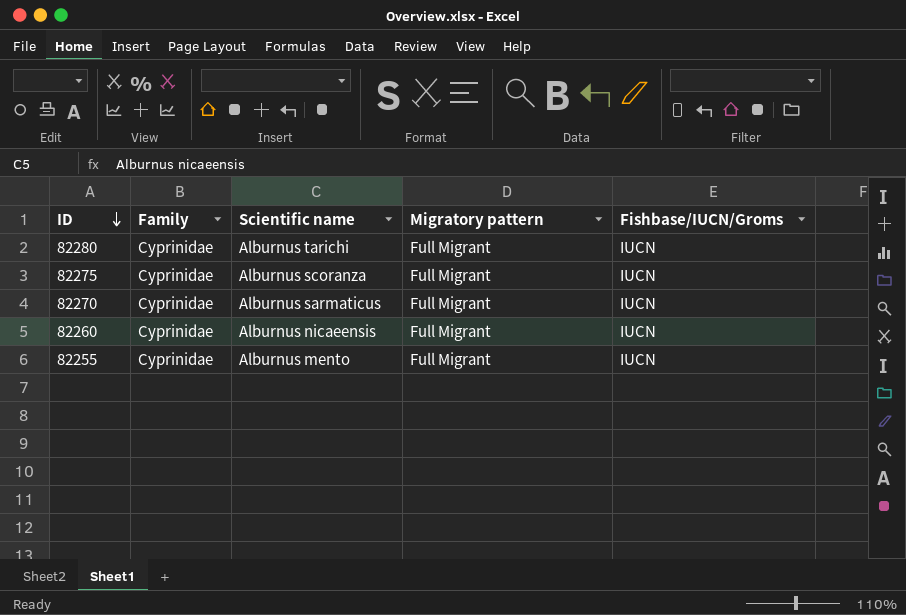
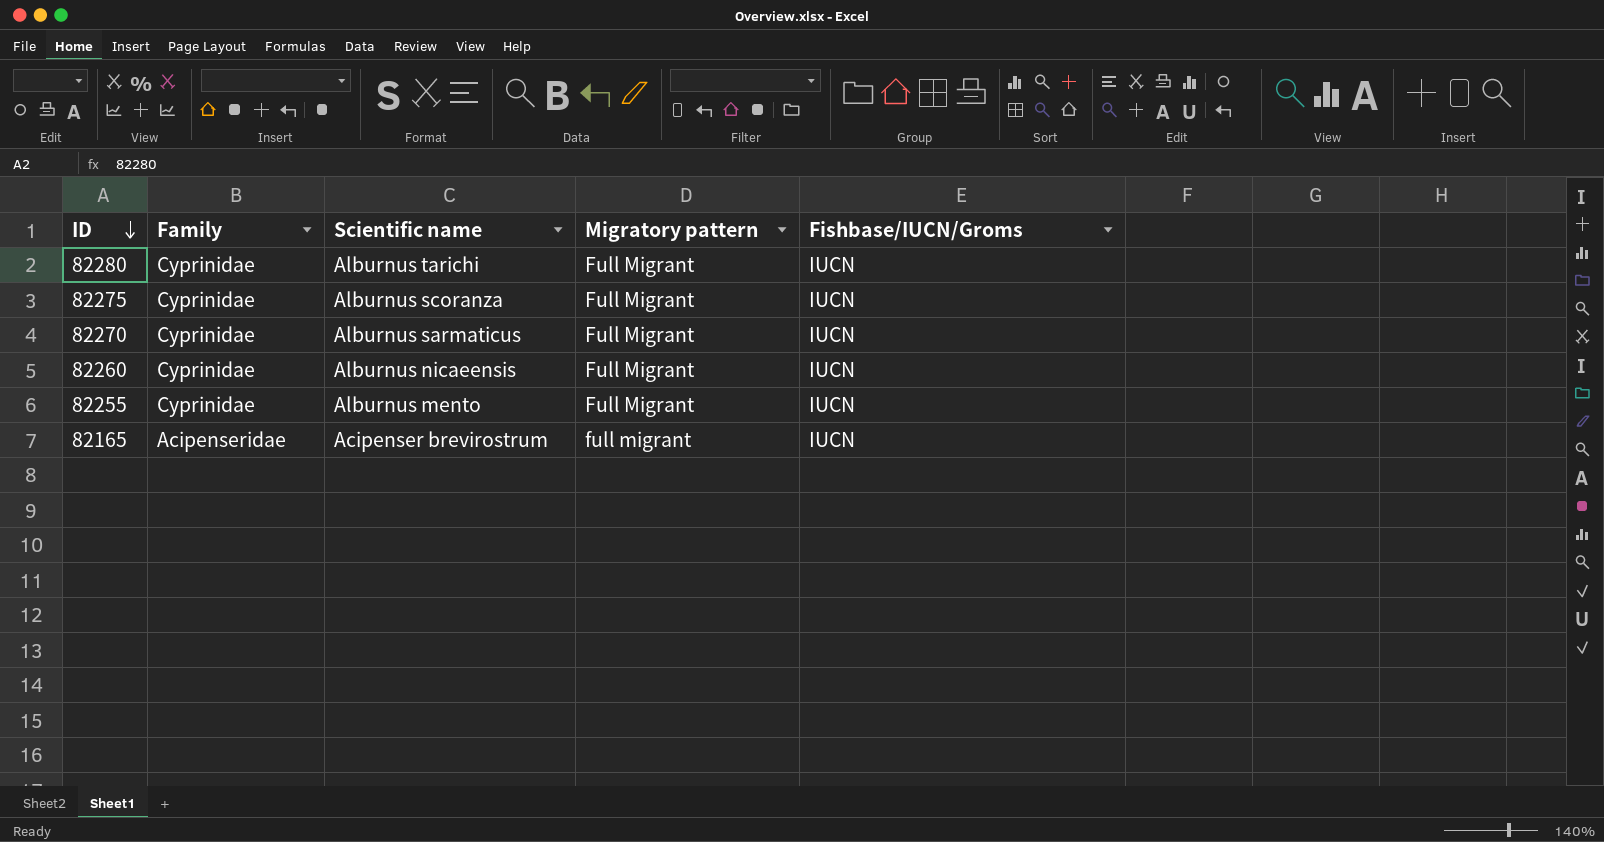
row 82165: none -> Acipenseridae | Acipenser brevirostrum | full migrant | IUCN

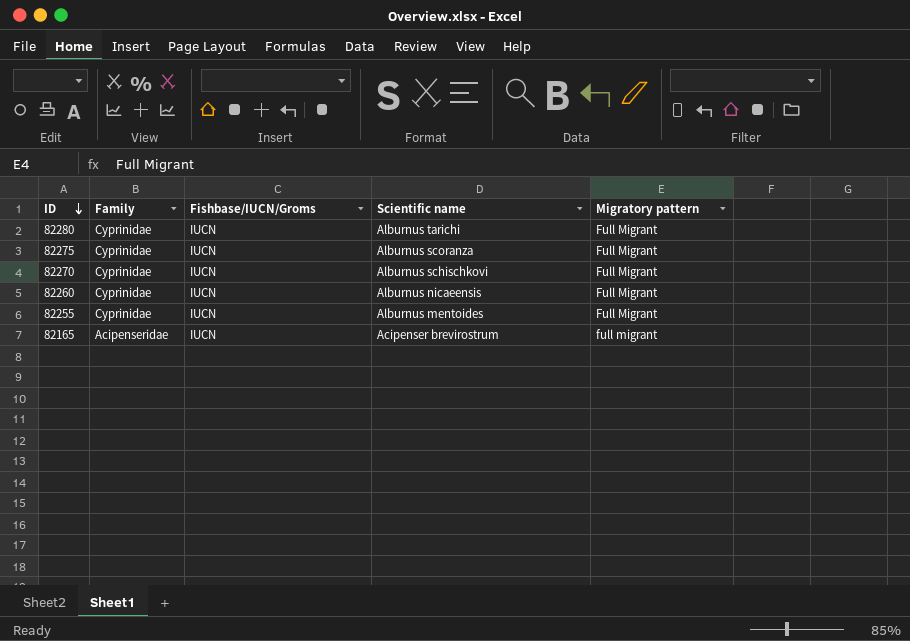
column Fishbase/IUCN/Groms | position: 5 -> 3
82270 | Scientific name: Alburnus sarmaticus -> Alburnus schischkovi
82255 | Scientific name: Alburnus mento -> Alburnus mentoides

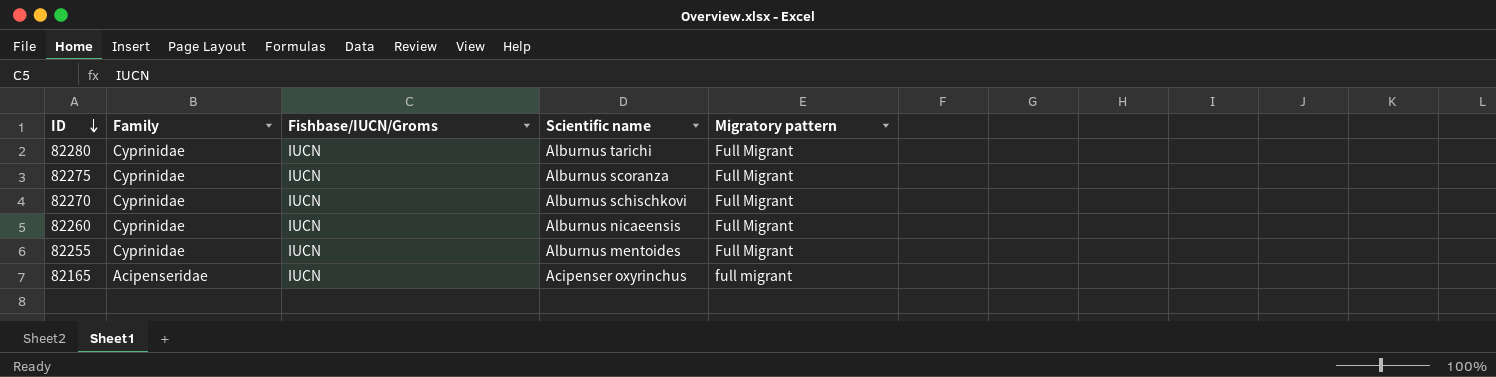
82165 | Scientific name: Acipenser brevirostrum -> Acipenser oxyrinchus

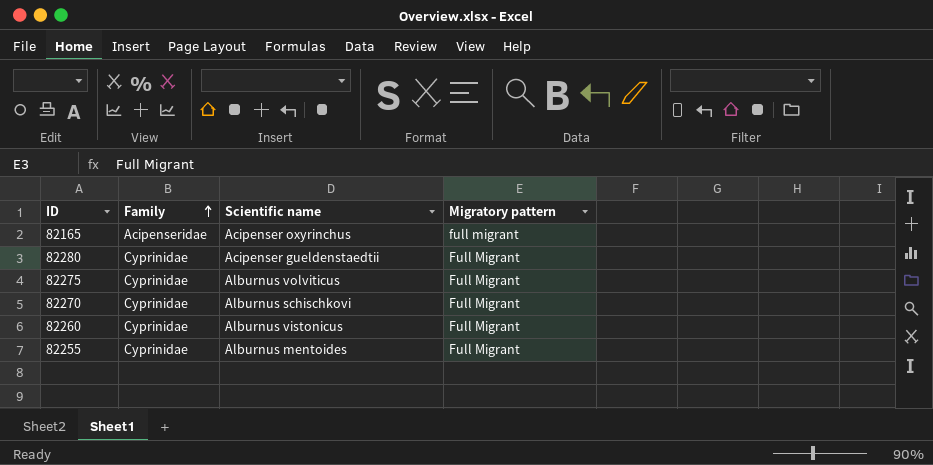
row order: ID descending -> Family ascending
column Fishbase/IUCN/Groms | position: 3 -> none
82280 | Scientific name: Alburnus tarichi -> Acipenser gueldenstaedtii
82275 | Scientific name: Alburnus scoranza -> Alburnus volviticus
82260 | Scientific name: Alburnus nicaeensis -> Alburnus vistonicus

